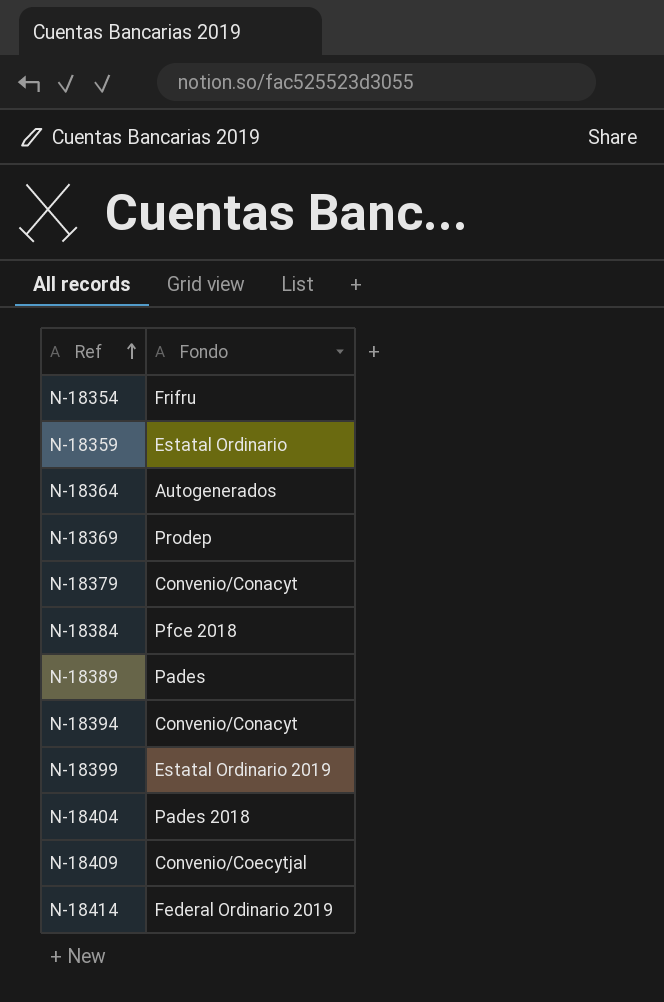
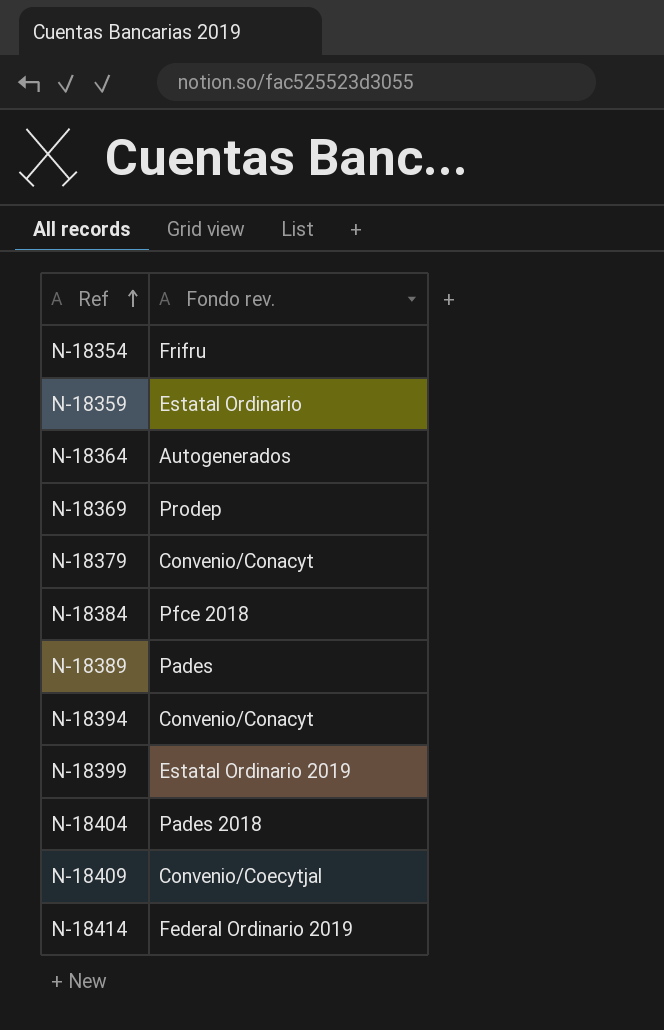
column name: Fondo -> Fondo rev.

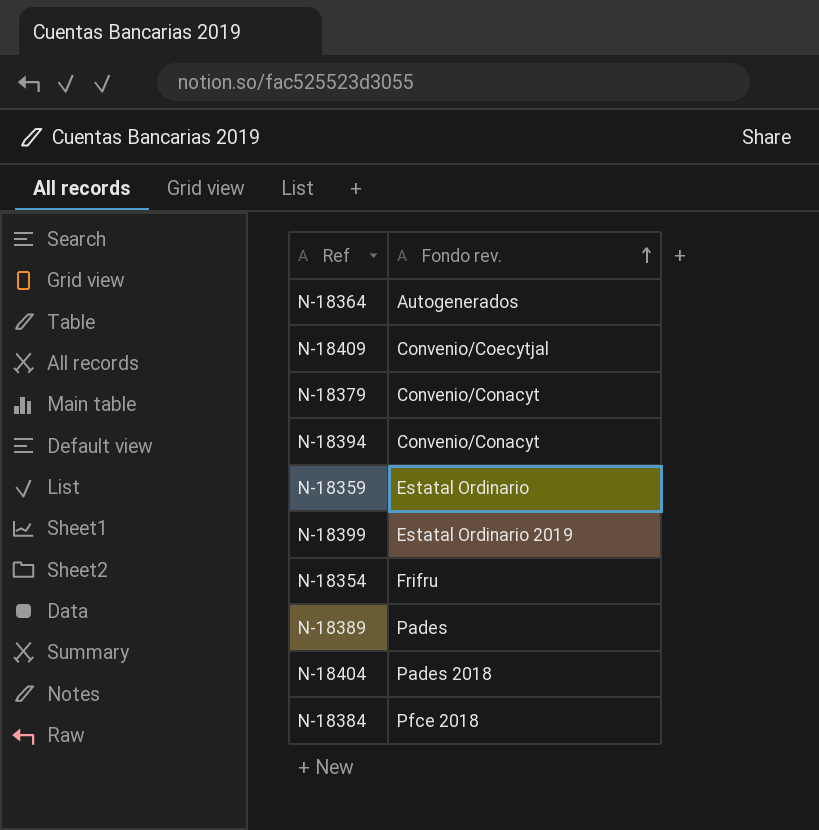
row order: Ref ascending -> Fondo rev. ascending
row N-18369: Prodep -> none
row N-18414: Federal Ordinario 2019 -> none

